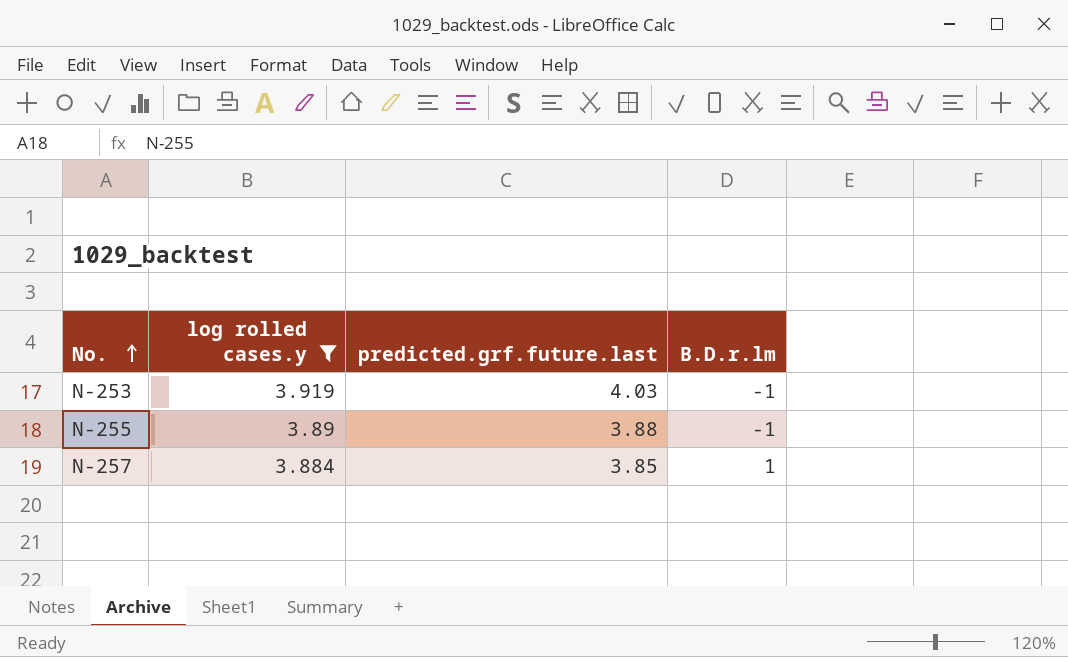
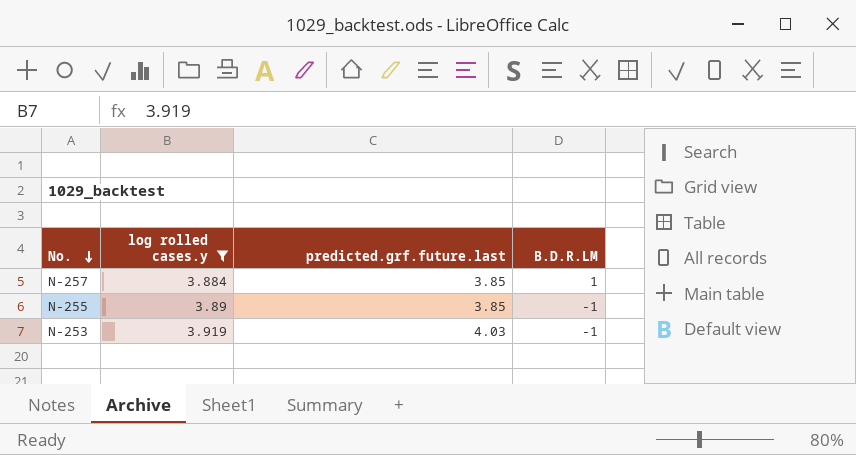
row order: No. ascending -> No. descending
column name: B.D.r.lm -> B.D.R.LM
N-255 | predicted.grf.future.last: 3.88 -> 3.85

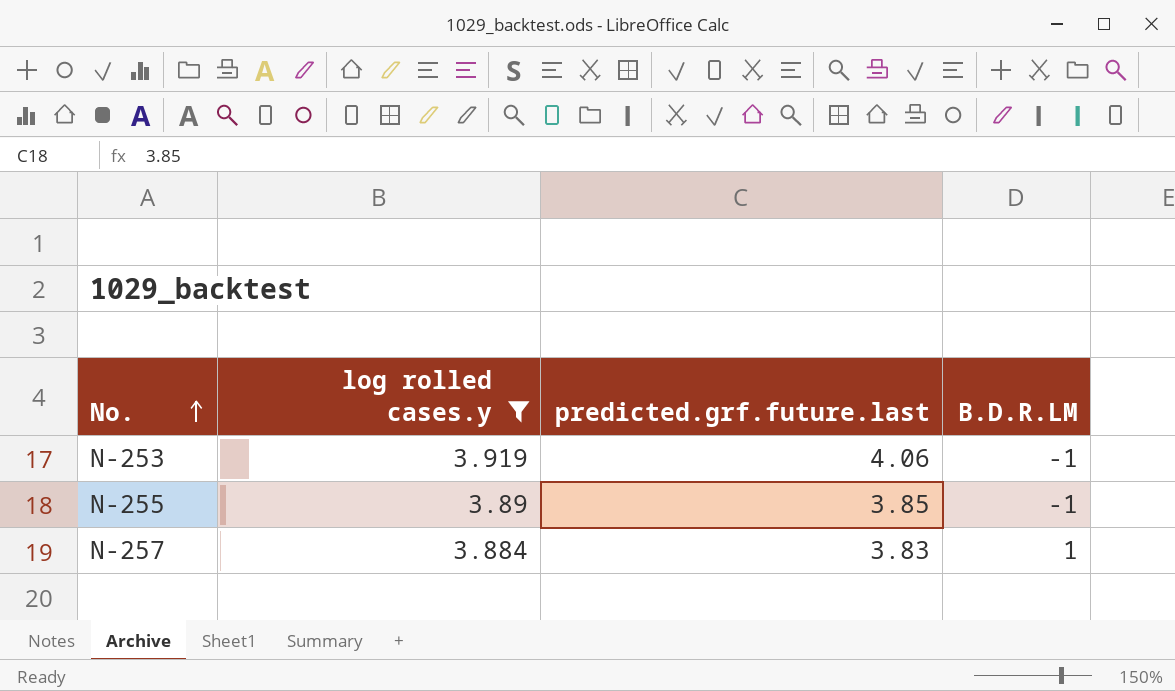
row order: No. descending -> No. ascending
N-253 | predicted.grf.future.last: 4.03 -> 4.06
N-257 | predicted.grf.future.last: 3.85 -> 3.83

